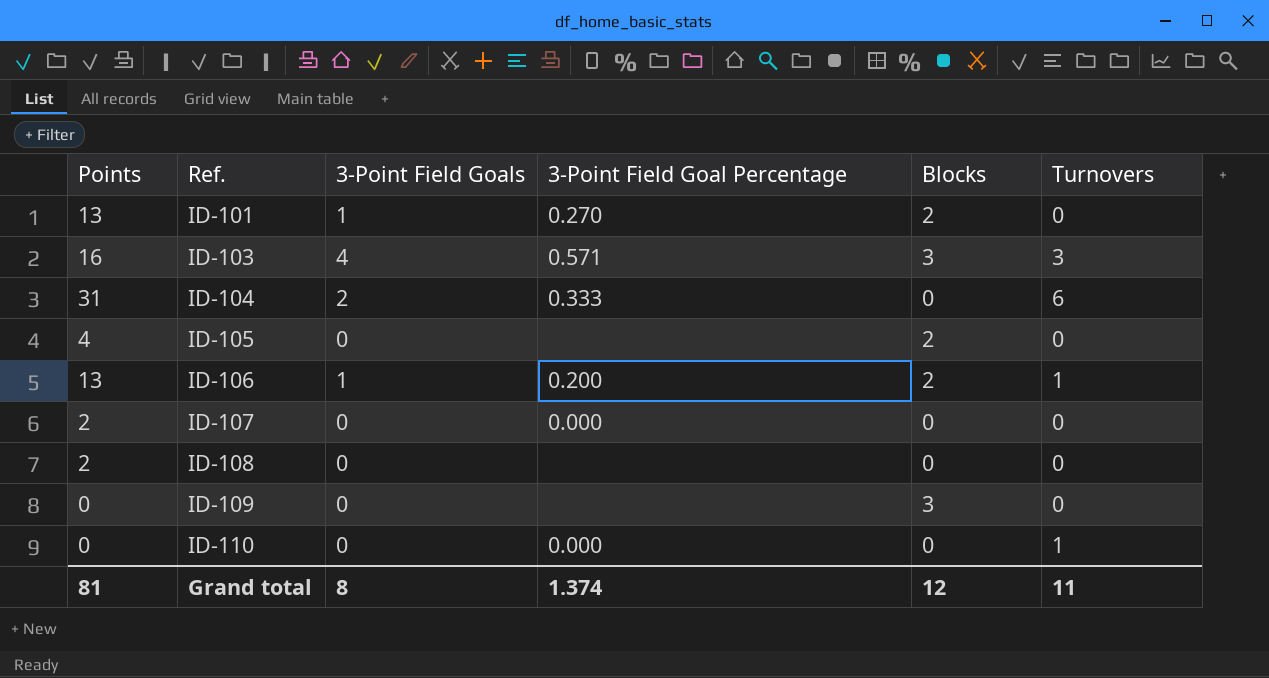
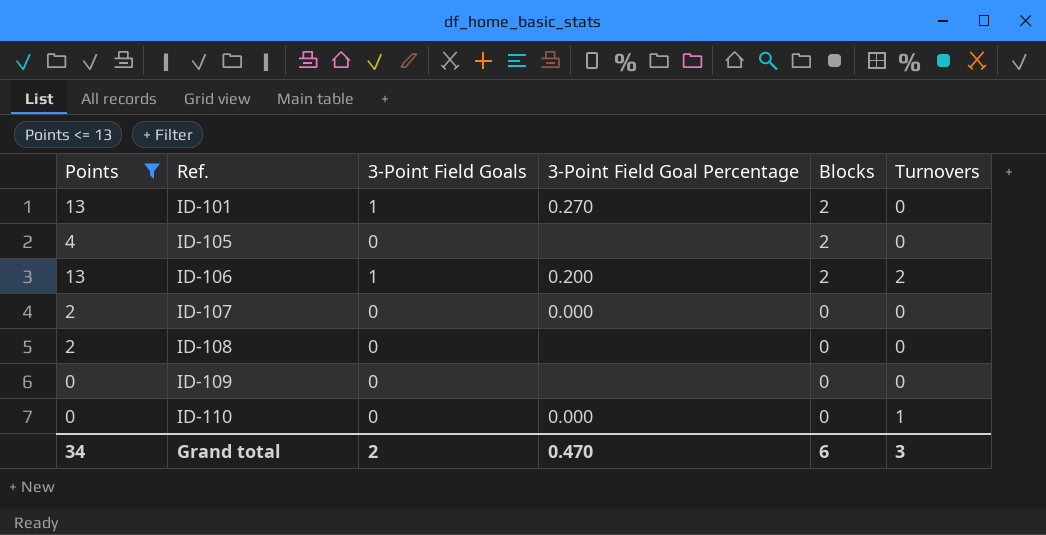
filter: none -> Points <= 13
ID-106 | Turnovers: 1 -> 2
ID-109 | Blocks: 3 -> 0
Grand total | Points: 81 -> 34
Grand total | 3-Point Field Goals: 8 -> 2
Grand total | 3-Point Field Goal Percentage: 1.374 -> 0.470
Grand total | Blocks: 12 -> 6
Grand total | Turnovers: 11 -> 3

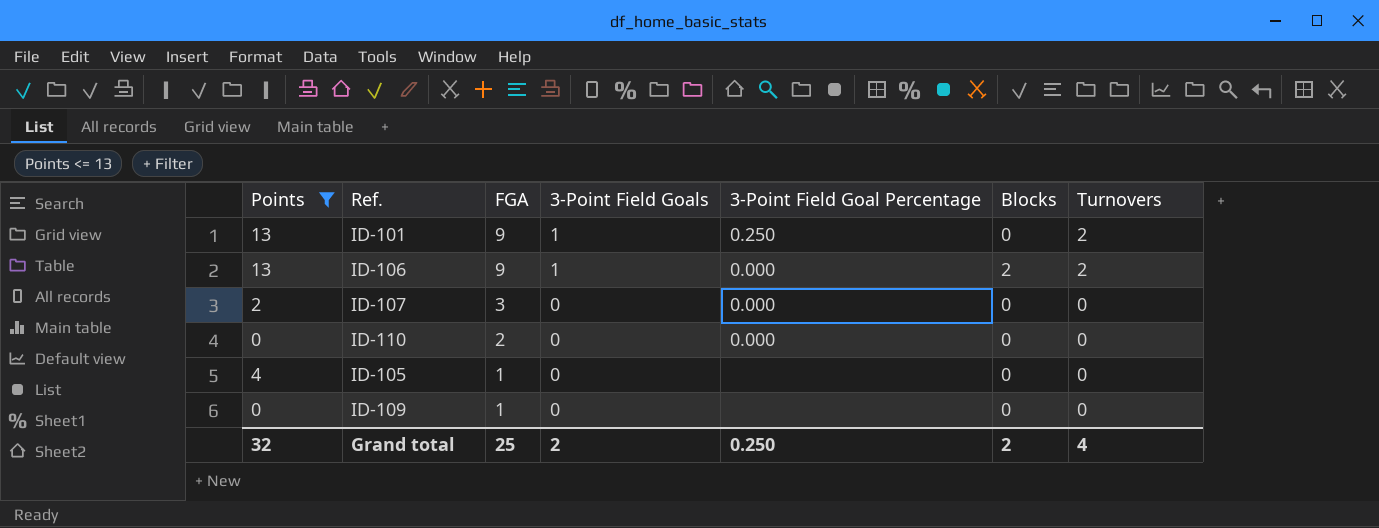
row order: Ref. ascending -> FGA descending
column FGA | position: none -> 3
row ID-108: 2 | 0 | none | 0 | 0 -> none
ID-101 | 3-Point Field Goal Percentage: 0.270 -> 0.250
ID-101 | Blocks: 2 -> 0
ID-101 | Turnovers: 0 -> 2
ID-106 | 3-Point Field Goal Percentage: 0.200 -> 0.000
ID-110 | Turnovers: 1 -> 0
ID-105 | Blocks: 2 -> 0
Grand total | Points: 34 -> 32
Grand total | 3-Point Field Goal Percentage: 0.470 -> 0.250
Grand total | Blocks: 6 -> 2
Grand total | Turnovers: 3 -> 4

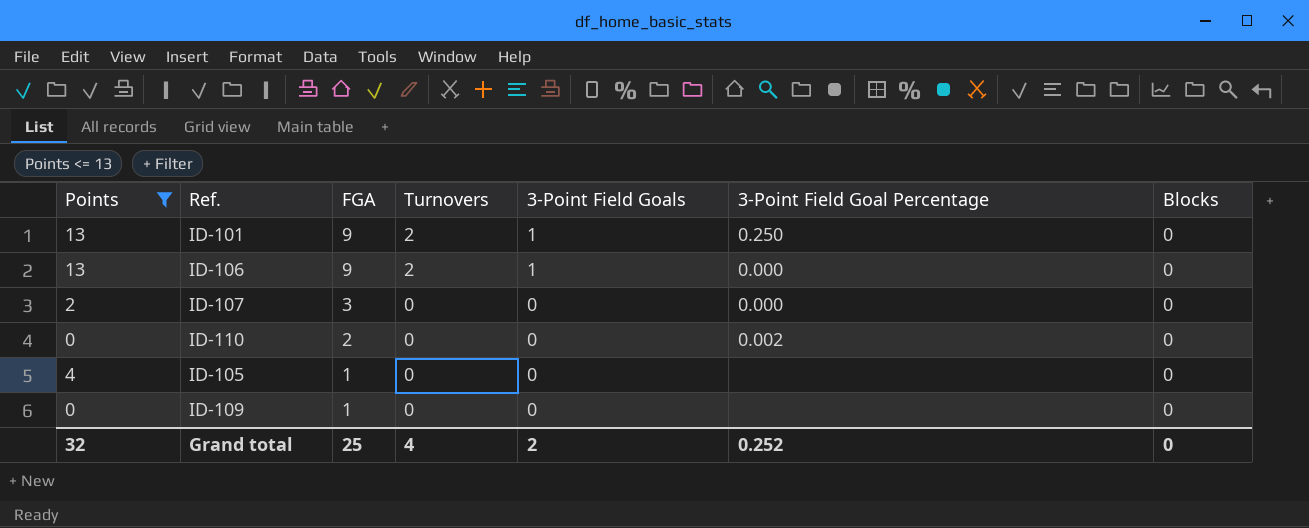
column Turnovers | position: 7 -> 4
ID-106 | Blocks: 2 -> 0
ID-110 | 3-Point Field Goal Percentage: 0.000 -> 0.002
Grand total | 3-Point Field Goal Percentage: 0.250 -> 0.252
Grand total | Blocks: 2 -> 0

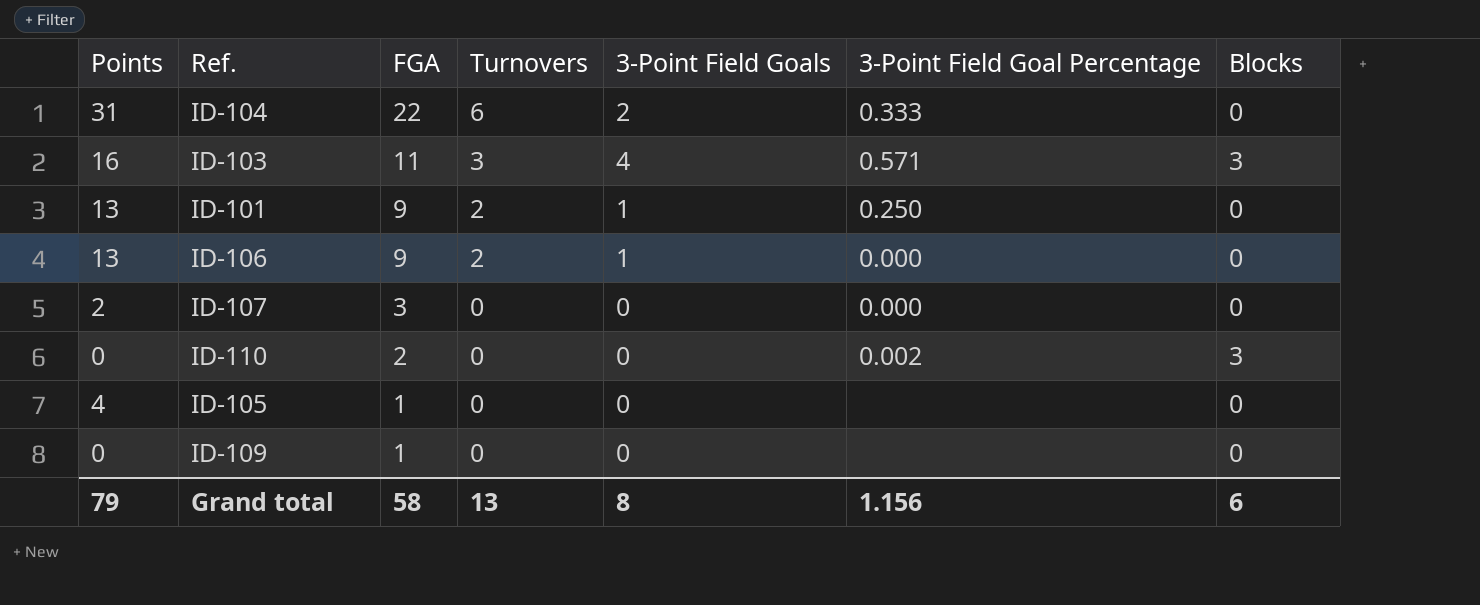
filter: Points <= 13 -> none
ID-110 | Blocks: 0 -> 3
Grand total | Points: 32 -> 79
Grand total | FGA: 25 -> 58
Grand total | Turnovers: 4 -> 13
Grand total | 3-Point Field Goals: 2 -> 8
Grand total | 3-Point Field Goal Percentage: 0.252 -> 1.156
Grand total | Blocks: 0 -> 6

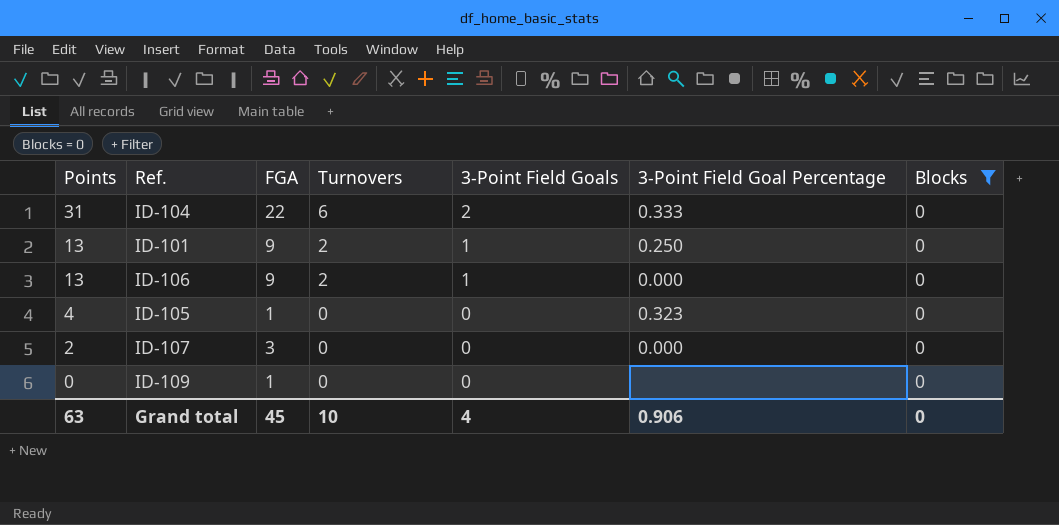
filter: none -> Blocks = 0
row order: FGA descending -> Points descending
ID-105 | 3-Point Field Goal Percentage: none -> 0.323
Grand total | Points: 79 -> 63
Grand total | FGA: 58 -> 45
Grand total | Turnovers: 13 -> 10
Grand total | 3-Point Field Goals: 8 -> 4
Grand total | 3-Point Field Goal Percentage: 1.156 -> 0.906
Grand total | Blocks: 6 -> 0

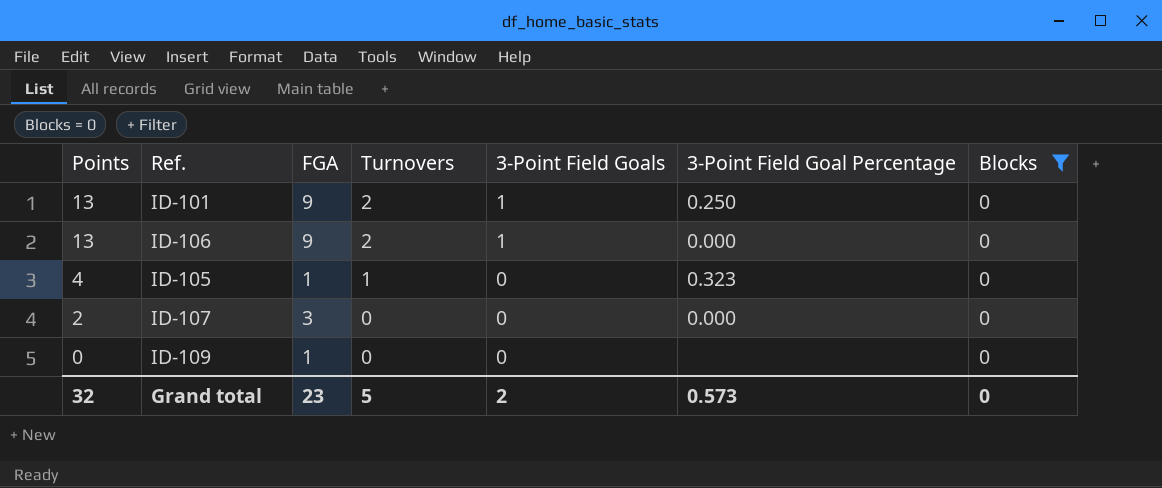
row ID-104: 31 | 22 | 6 | 2 | 0.333 | 0 -> none
ID-105 | Turnovers: 0 -> 1
Grand total | Points: 63 -> 32
Grand total | FGA: 45 -> 23
Grand total | Turnovers: 10 -> 5
Grand total | 3-Point Field Goals: 4 -> 2
Grand total | 3-Point Field Goal Percentage: 0.906 -> 0.573

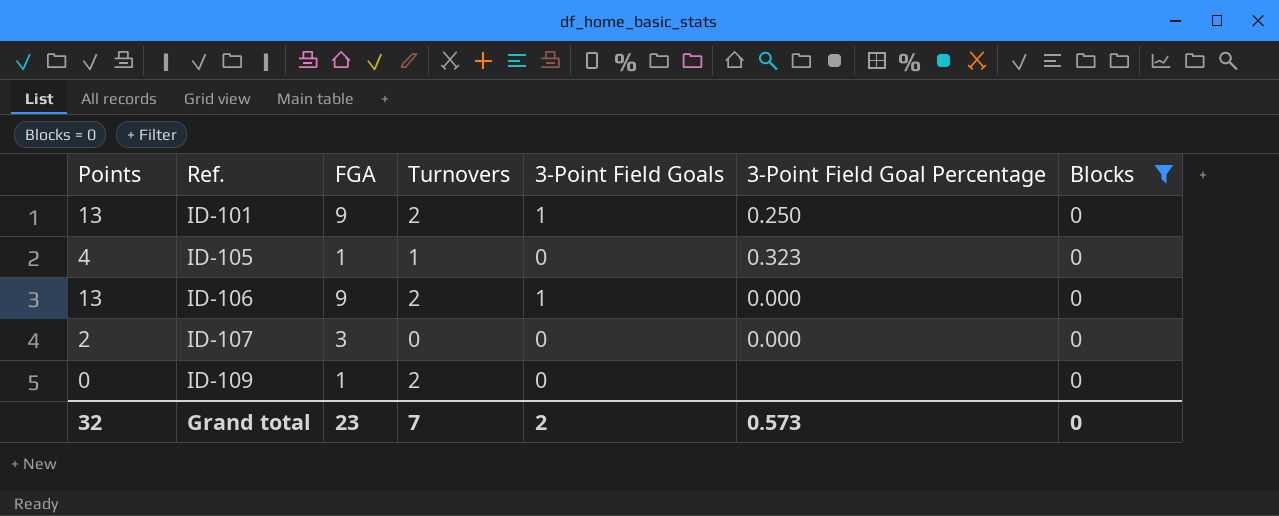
row order: Points descending -> Ref. ascending
ID-109 | Turnovers: 0 -> 2
Grand total | Turnovers: 5 -> 7

